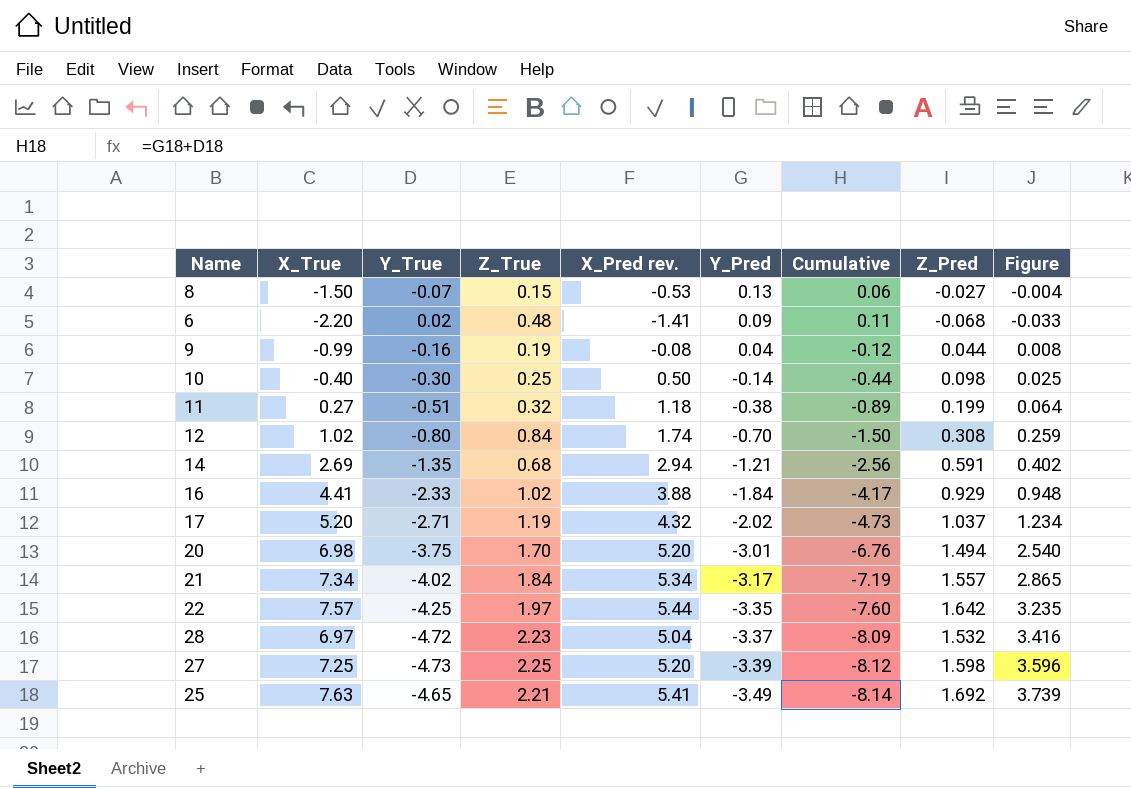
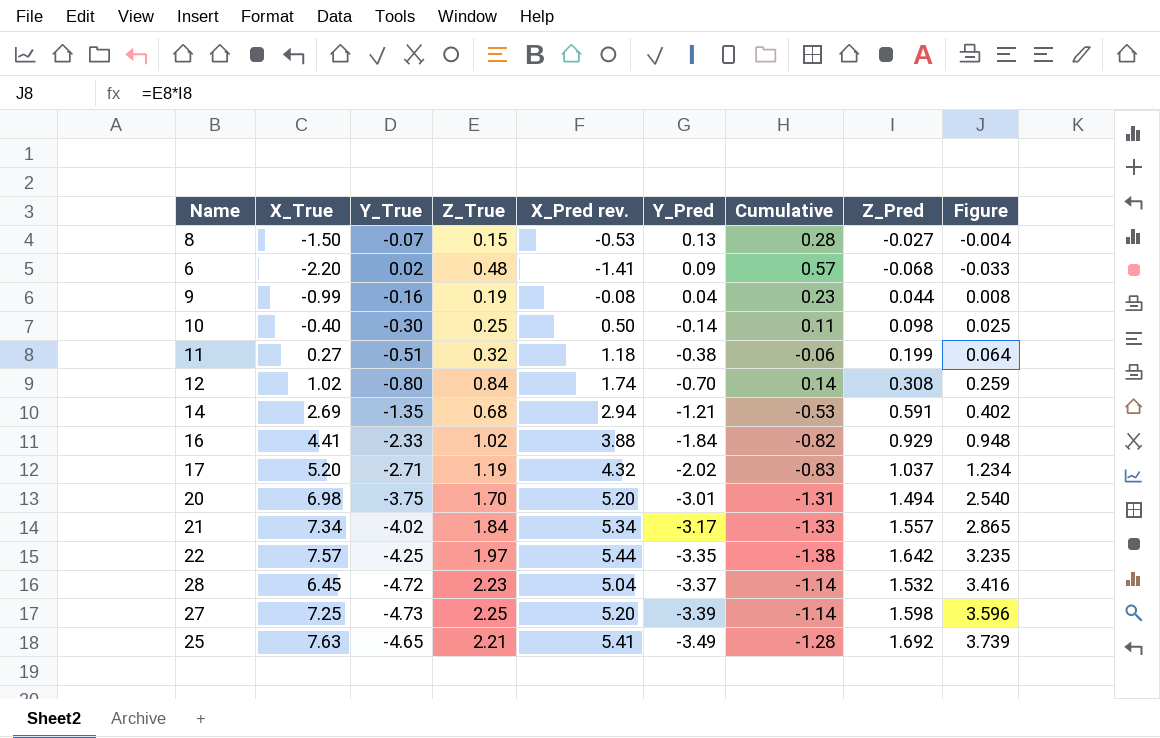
column Cumulative | formula: [Y_True] + [Y_Pred] -> [Z_True] + [Y_Pred]
28 | X_True: 6.97 -> 6.45

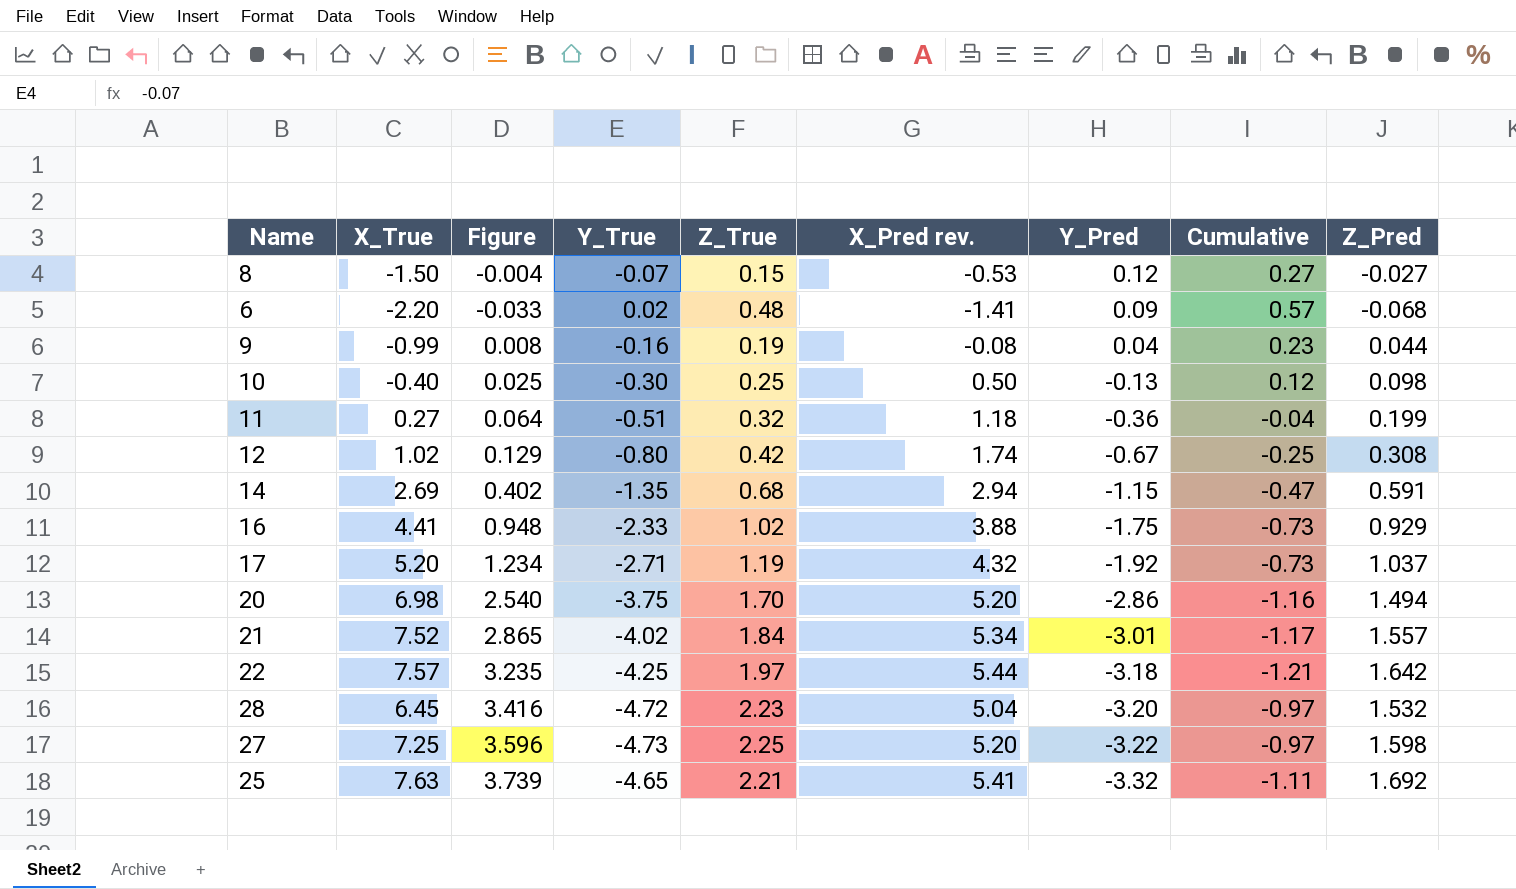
column Figure | position: 9 -> 3
8 | Y_Pred: 0.13 -> 0.12
8 | Cumulative: 0.28 -> 0.27
10 | Y_Pred: -0.14 -> -0.13
10 | Cumulative: 0.11 -> 0.12
11 | Y_Pred: -0.38 -> -0.36
11 | Cumulative: -0.06 -> -0.04
12 | Figure: 0.259 -> 0.129
12 | Z_True: 0.84 -> 0.42
12 | Y_Pred: -0.70 -> -0.67
12 | Cumulative: 0.14 -> -0.25
14 | Y_Pred: -1.21 -> -1.15
14 | Cumulative: -0.53 -> -0.47
16 | Y_Pred: -1.84 -> -1.75
16 | Cumulative: -0.82 -> -0.73
17 | Y_Pred: -2.02 -> -1.92
17 | Cumulative: -0.83 -> -0.73
20 | Y_Pred: -3.01 -> -2.86
20 | Cumulative: -1.31 -> -1.16
21 | X_True: 7.34 -> 7.52
21 | Y_Pred: -3.17 -> -3.01
21 | Cumulative: -1.33 -> -1.17
22 | Y_Pred: -3.35 -> -3.18
22 | Cumulative: -1.38 -> -1.21
28 | Y_Pred: -3.37 -> -3.20
28 | Cumulative: -1.14 -> -0.97
27 | Y_Pred: -3.39 -> -3.22
27 | Cumulative: -1.14 -> -0.97
25 | Y_Pred: -3.49 -> -3.32
25 | Cumulative: -1.28 -> -1.11

